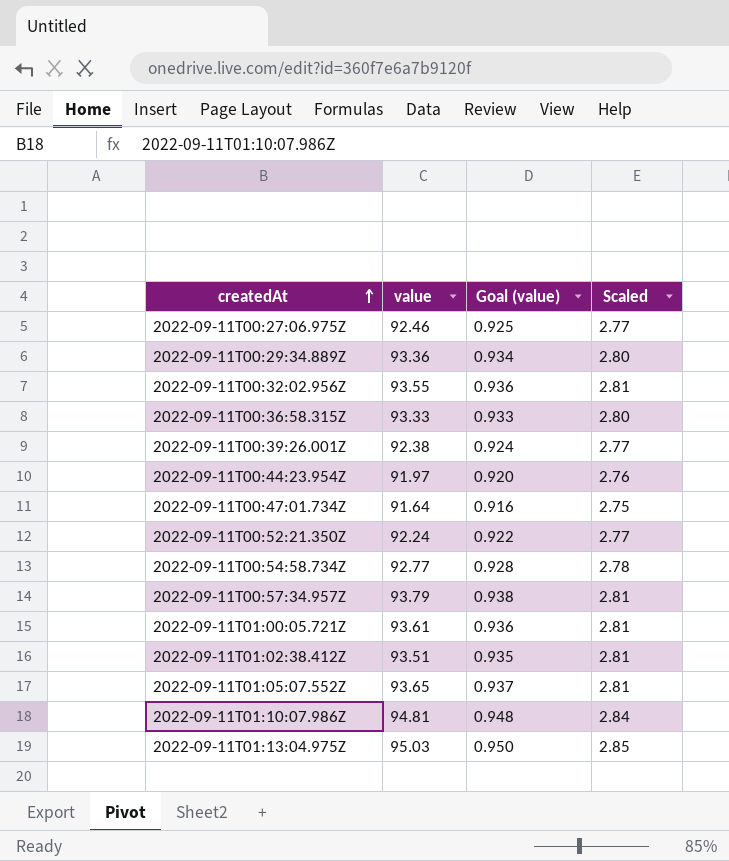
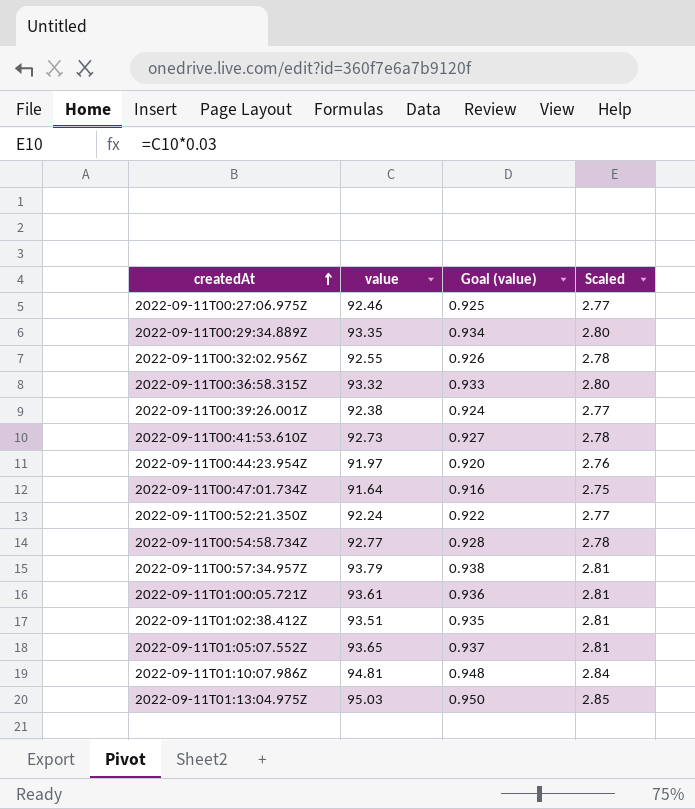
2022-09-11T00:29:34.889Z | value: 93.36 -> 93.35
2022-09-11T00:32:02.956Z | value: 93.55 -> 92.55
2022-09-11T00:32:02.956Z | Goal (value): 0.936 -> 0.926
2022-09-11T00:32:02.956Z | Scaled: 2.81 -> 2.78
2022-09-11T00:36:58.315Z | value: 93.33 -> 93.32
row 2022-09-11T00:41:53.610Z: none -> 92.73 | 0.927 | 2.78

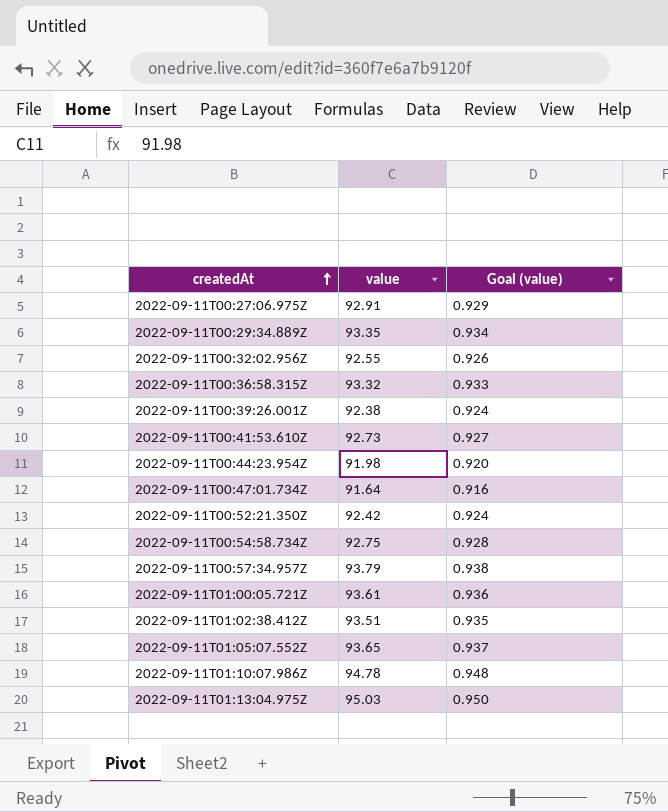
column Scaled | formula: [value] * 0.03 -> none
2022-09-11T00:27:06.975Z | value: 92.46 -> 92.91
2022-09-11T00:27:06.975Z | Goal (value): 0.925 -> 0.929
2022-09-11T00:44:23.954Z | value: 91.97 -> 91.98
2022-09-11T00:52:21.350Z | value: 92.24 -> 92.42
2022-09-11T00:52:21.350Z | Goal (value): 0.922 -> 0.924
2022-09-11T00:54:58.734Z | value: 92.77 -> 92.75
2022-09-11T01:10:07.986Z | value: 94.81 -> 94.78

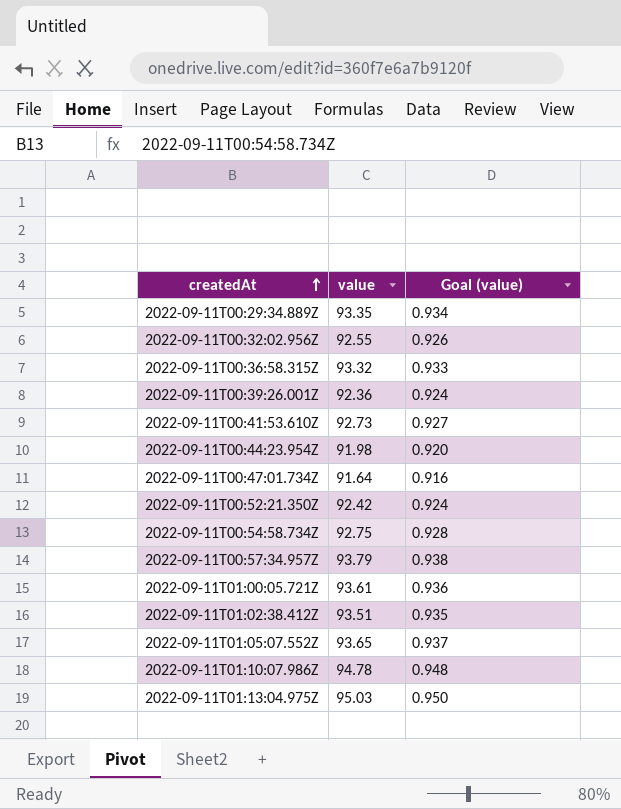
row 2022-09-11T00:27:06.975Z: 92.91 | 0.929 -> none
2022-09-11T00:39:26.001Z | value: 92.38 -> 92.36

